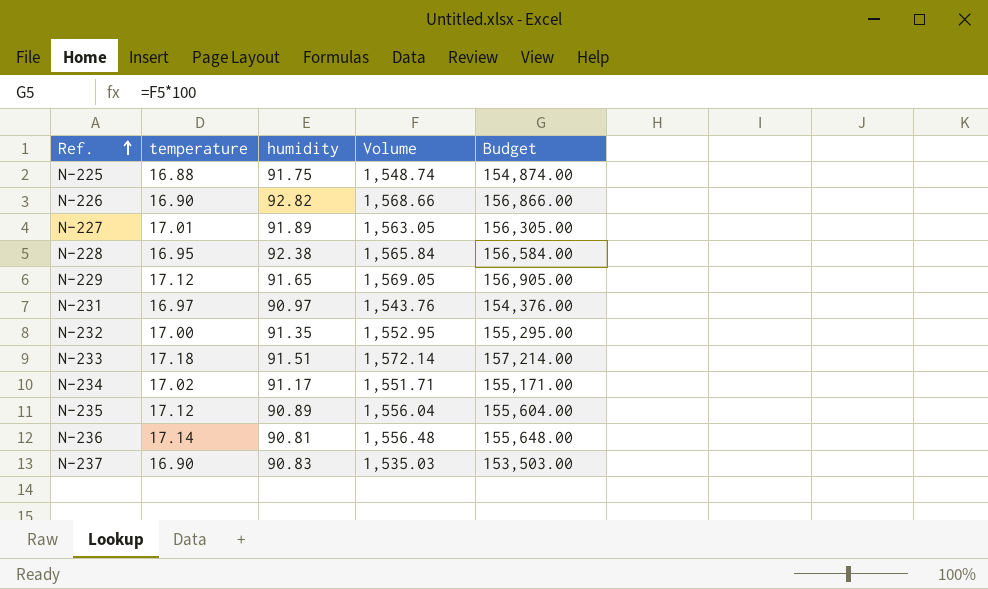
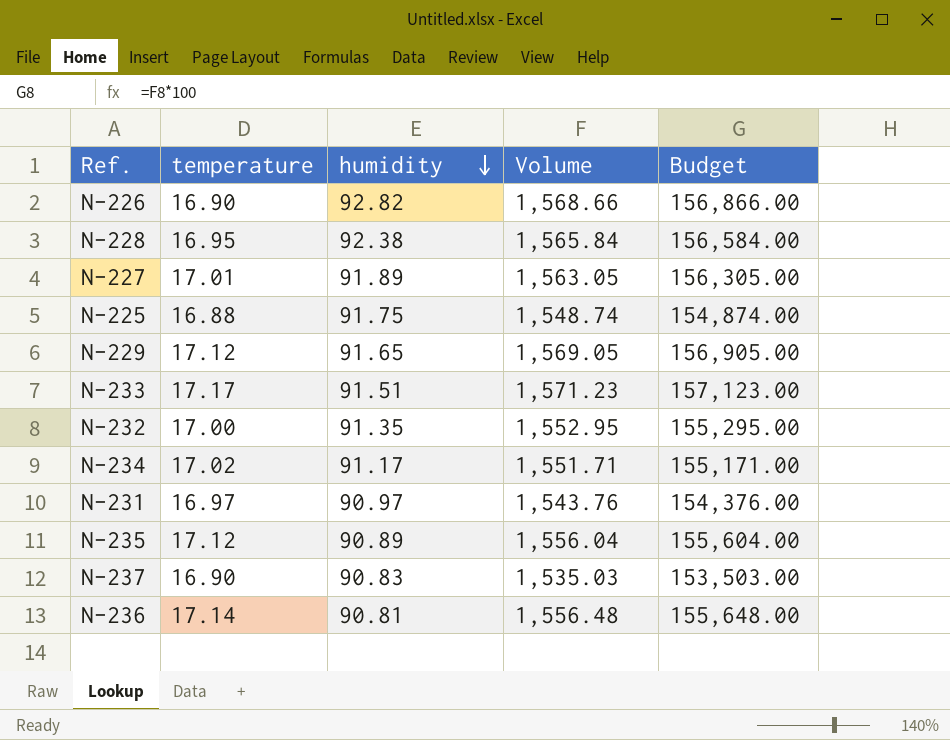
row order: Ref. ascending -> humidity descending
N-233 | temperature: 17.18 -> 17.17
N-233 | Volume: 1,572.14 -> 1,571.23
N-233 | Budget: 157,214.00 -> 157,123.00

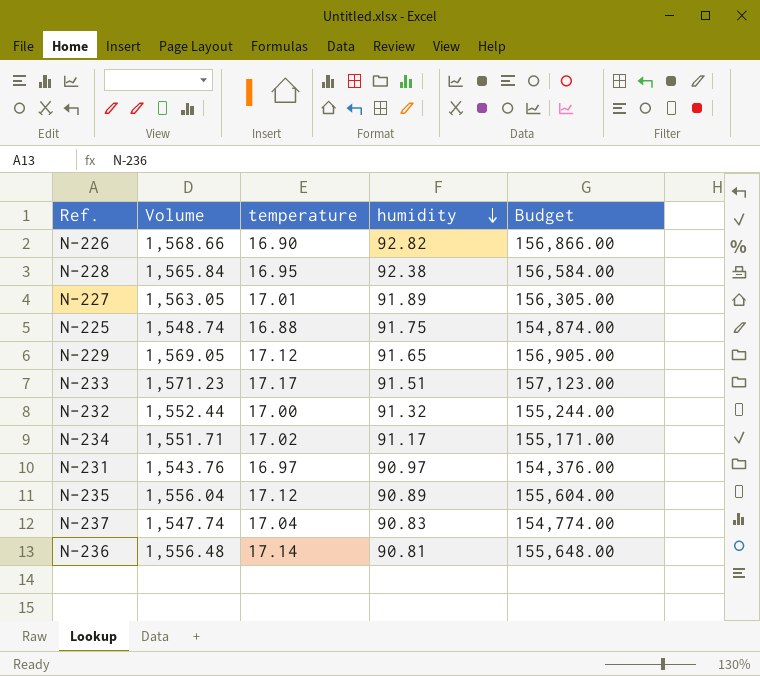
column Volume | position: 4 -> 2
N-232 | Volume: 1,552.95 -> 1,552.44
N-232 | humidity: 91.35 -> 91.32
N-232 | Budget: 155,295.00 -> 155,244.00
N-237 | Volume: 1,535.03 -> 1,547.74
N-237 | temperature: 16.90 -> 17.04
N-237 | Budget: 153,503.00 -> 154,774.00

